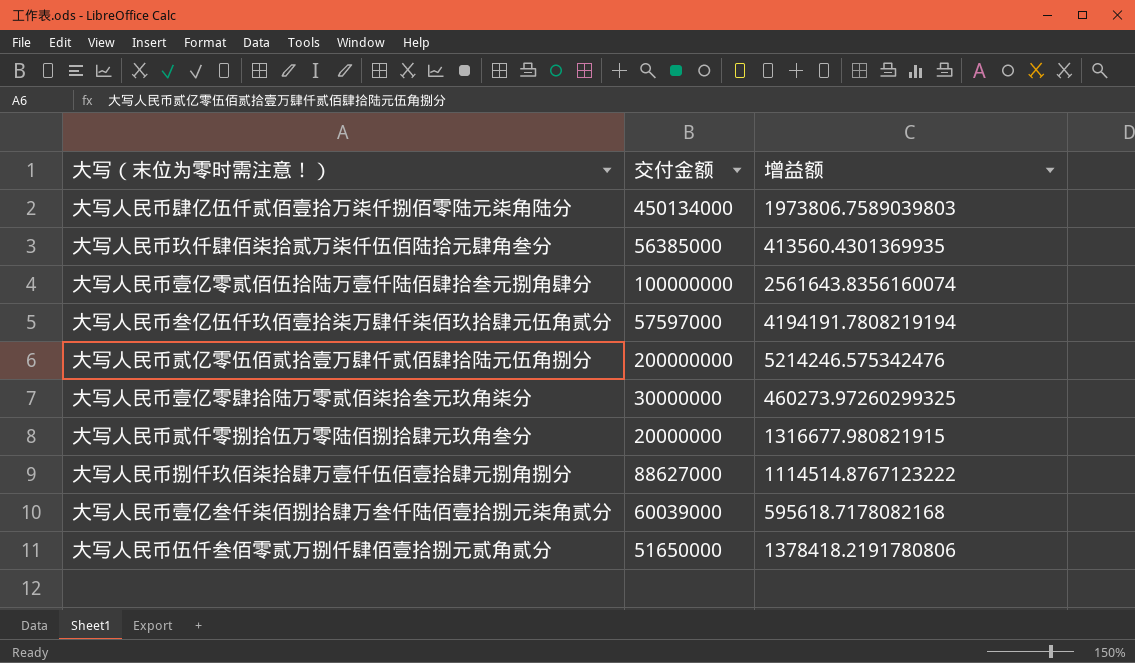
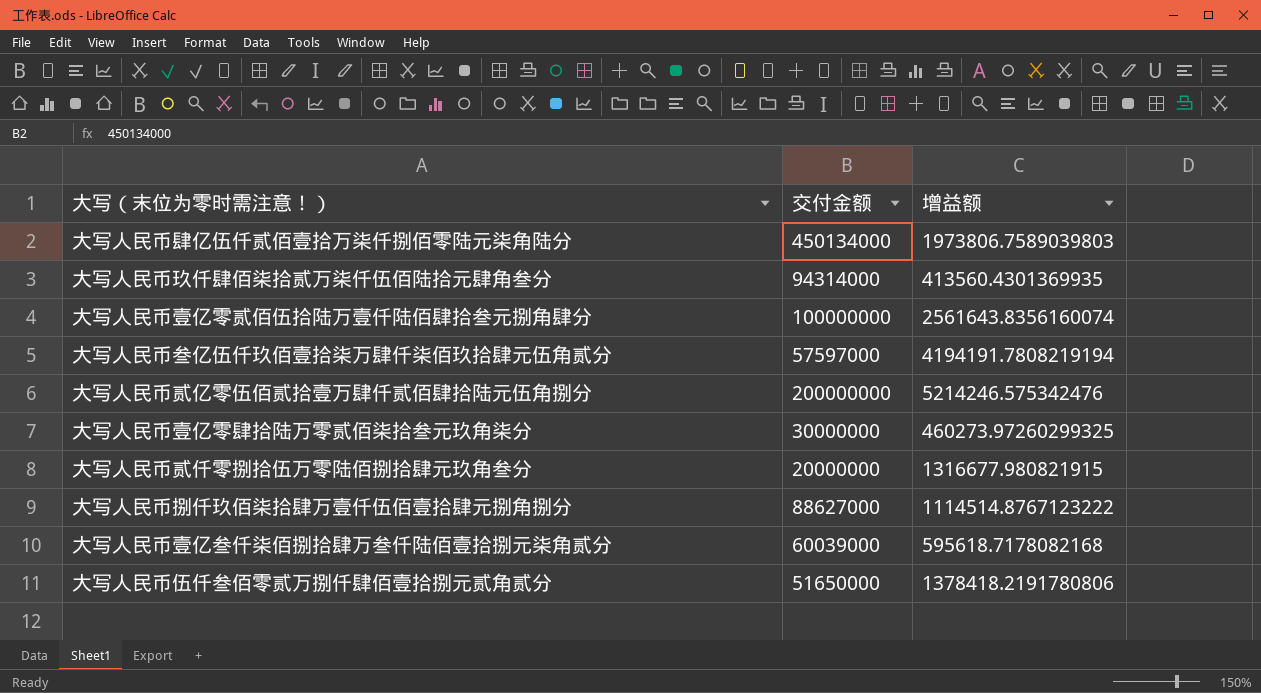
大写人民币玖仟肆佰柒拾贰万柒仟伍佰陆拾元肆角叁分 | 交付金额: 56385000 -> 94314000

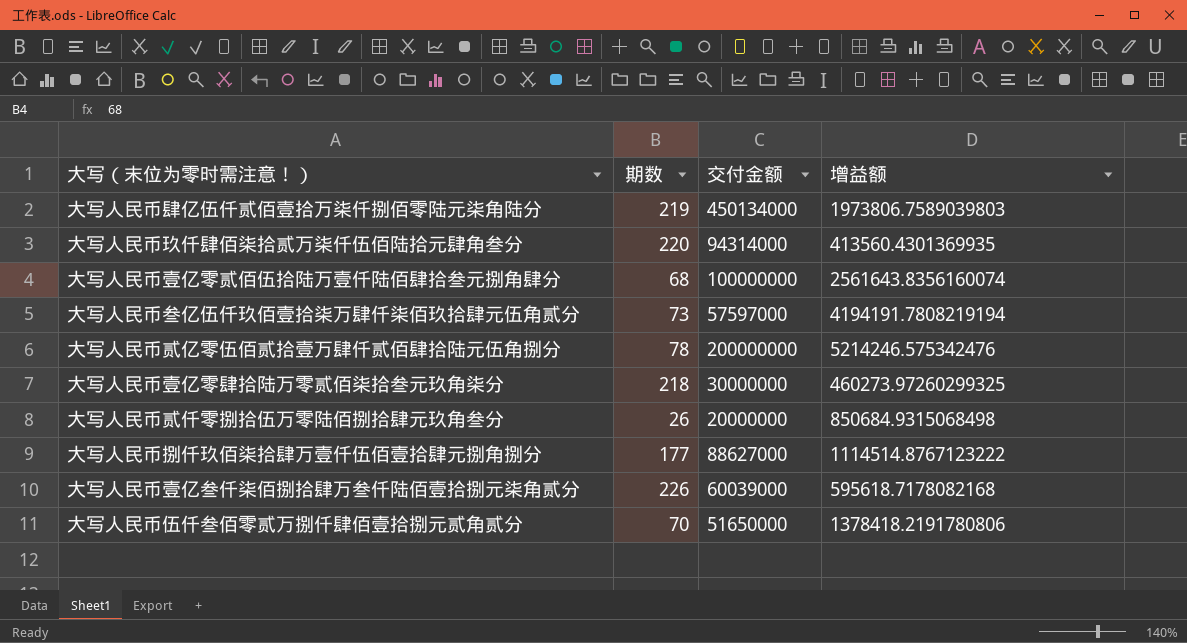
column 期数 | position: none -> 2
大写人民币贰仟零捌拾伍万零陆佰捌拾肆元玖角叁分 | 增益额: 1316677.980821915 -> 850684.9315068498

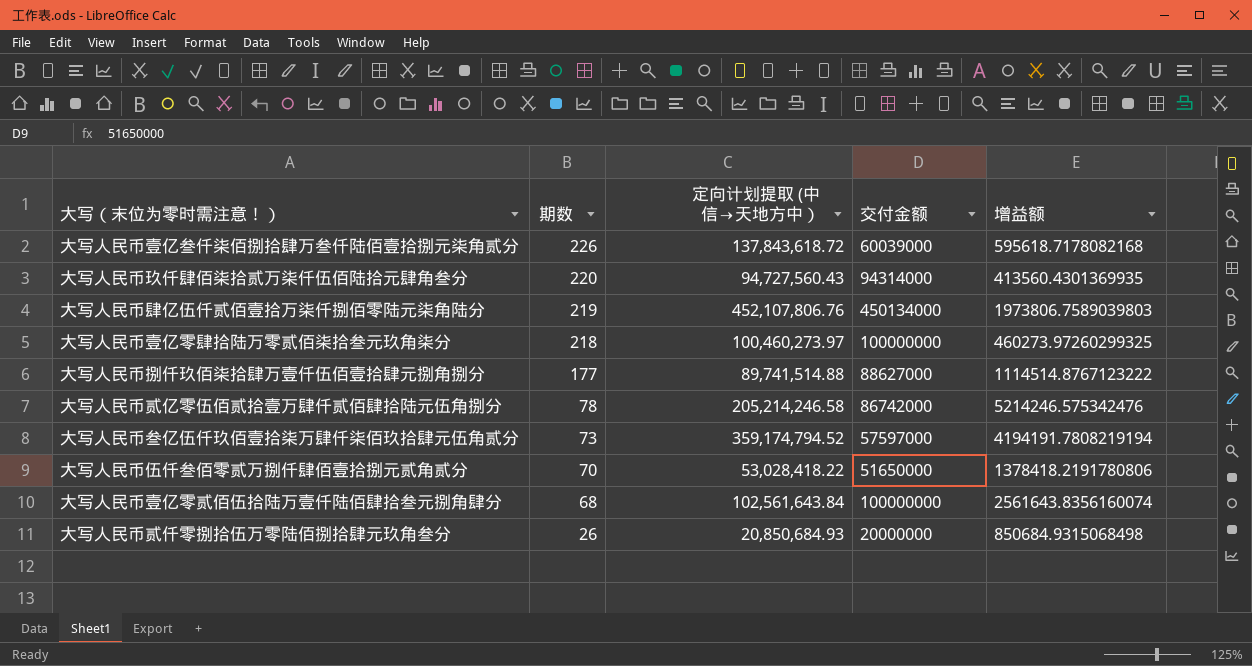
row order: none -> 期数 descending
column 定向计划提取 (中信→天地方中） | position: none -> 3
大写人民币壹亿零肆拾陆万零贰佰柒拾叁元玖角柒分 | 交付金额: 30000000 -> 100000000
大写人民币贰亿零伍佰贰拾壹万肆仟贰佰肆拾陆元伍角捌分 | 交付金额: 200000000 -> 86742000

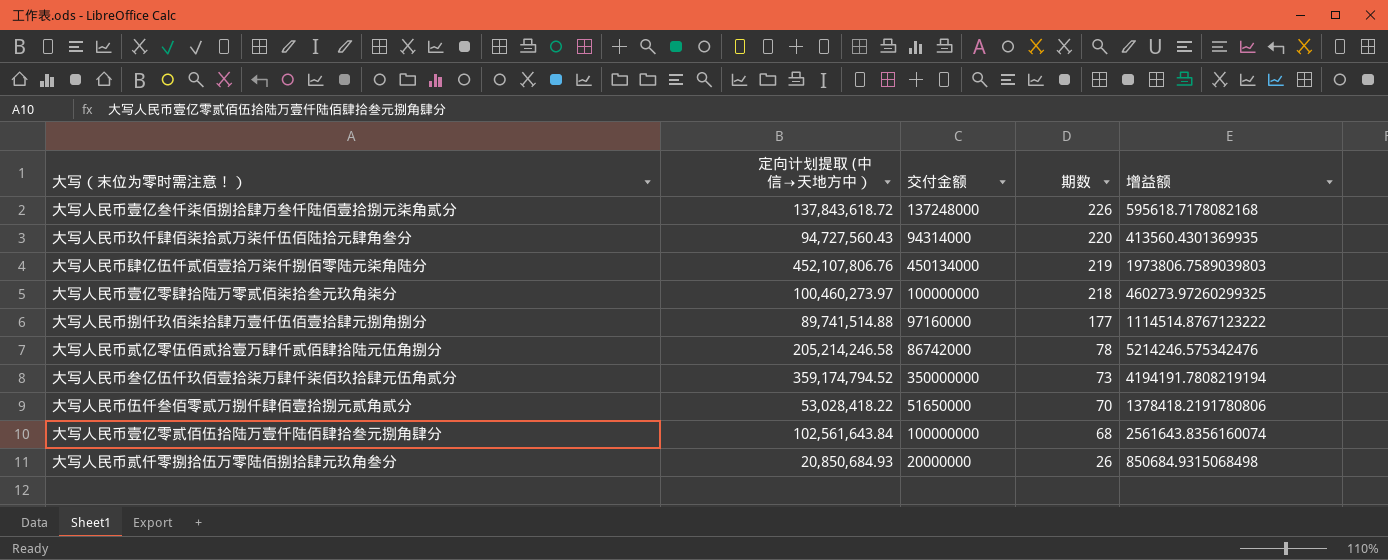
column 期数 | position: 2 -> 4
大写人民币壹亿叁仟柒佰捌拾肆万叁仟陆佰壹拾捌元柒角贰分 | 交付金额: 60039000 -> 137248000
大写人民币捌仟玖佰柒拾肆万壹仟伍佰壹拾肆元捌角捌分 | 交付金额: 88627000 -> 97160000
大写人民币叁亿伍仟玖佰壹拾柒万肆仟柒佰玖拾肆元伍角贰分 | 交付金额: 57597000 -> 350000000

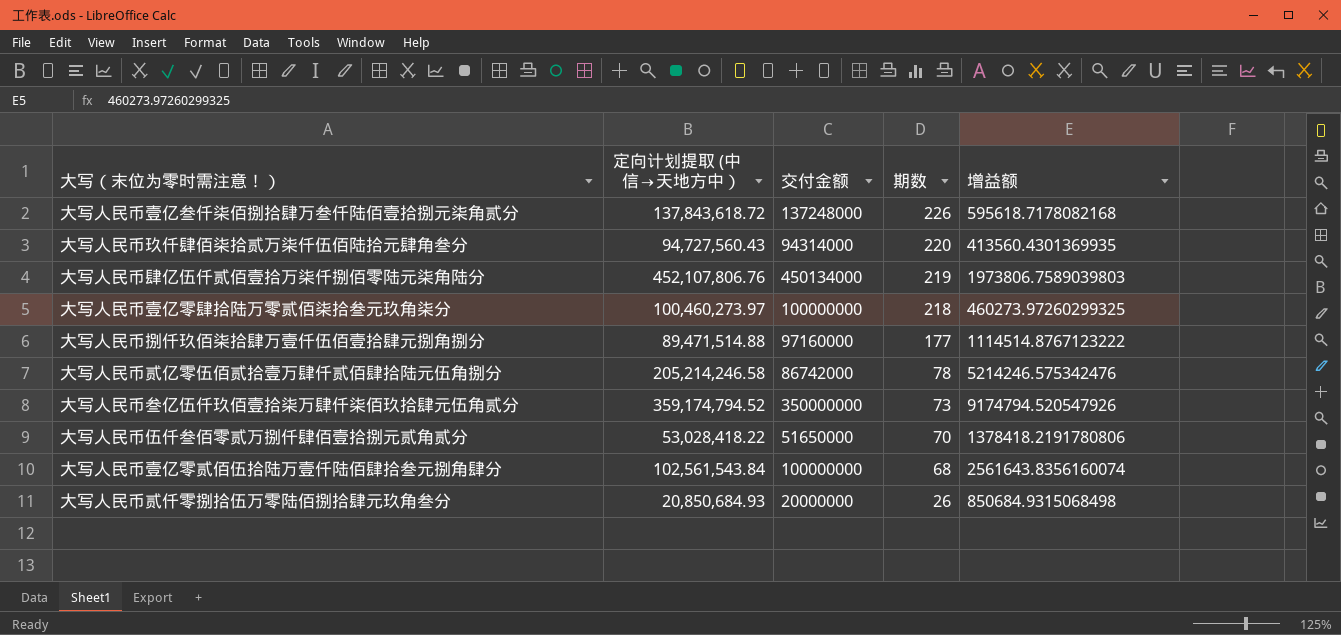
大写人民币捌仟玖佰柒拾肆万壹仟伍佰壹拾肆元捌角捌分 | 定向计划提取 (中信→天地方中）: 89,741,514.88 -> 89,471,514.88
大写人民币叁亿伍仟玖佰壹拾柒万肆仟柒佰玖拾肆元伍角贰分 | 增益额: 4194191.7808219194 -> 9174794.520547926
大写人民币壹亿零贰佰伍拾陆万壹仟陆佰肆拾叁元捌角肆分 | 定向计划提取 (中信→天地方中）: 102,561,643.84 -> 102,561,543.84

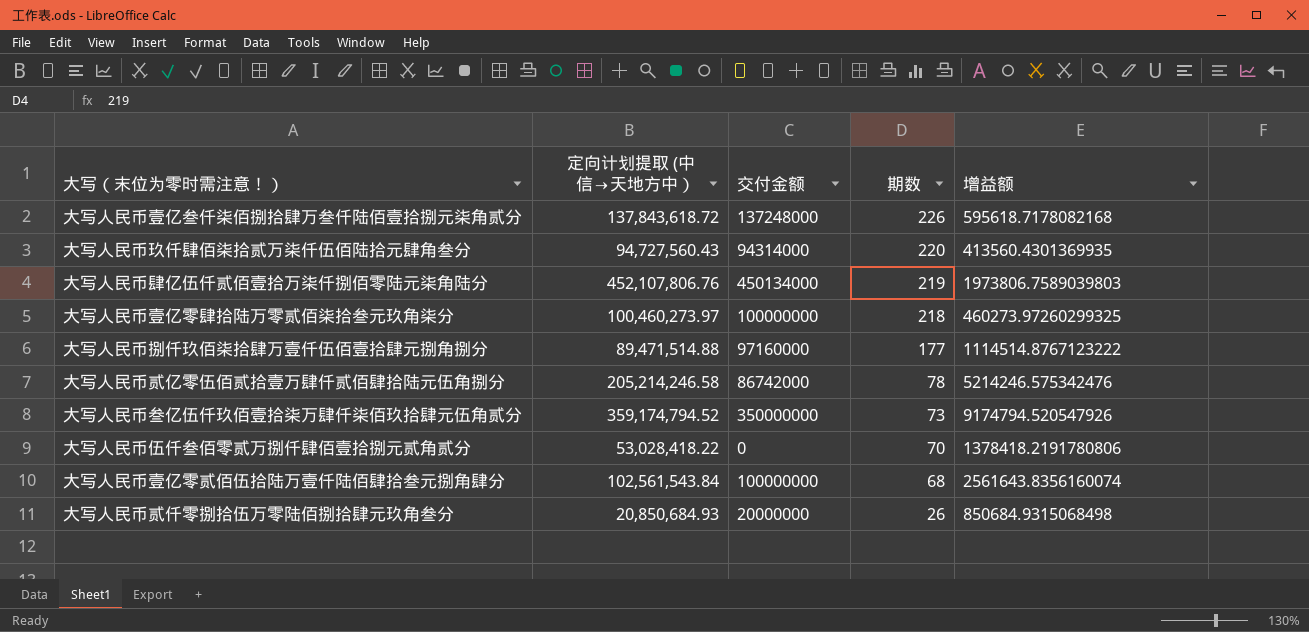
大写人民币伍仟叁佰零贰万捌仟肆佰壹拾捌元贰角贰分 | 交付金额: 51650000 -> 0

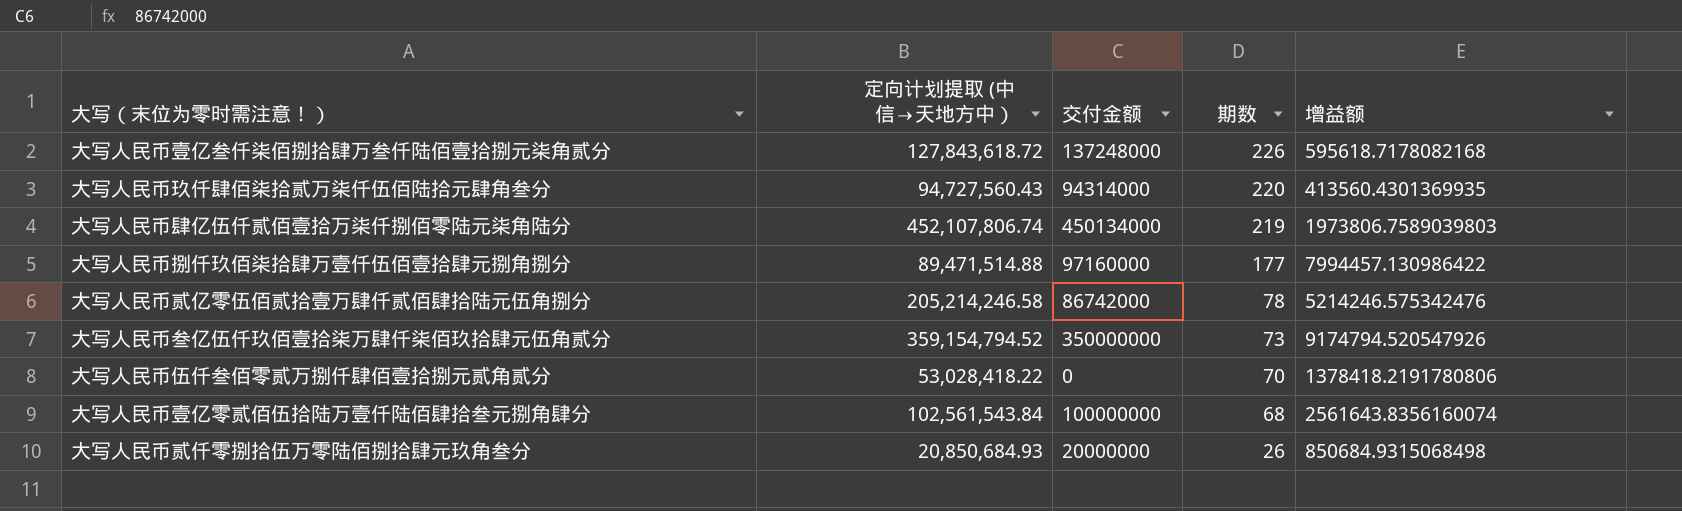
row 大写人民币壹亿零肆拾陆万零贰佰柒拾叁元玖角柒分: 100,460,273.97 | 100000000 | 218 | 460273.97260299325 -> none
大写人民币壹亿叁仟柒佰捌拾肆万叁仟陆佰壹拾捌元柒角贰分 | 定向计划提取 (中信→天地方中）: 137,843,618.72 -> 127,843,618.72
大写人民币肆亿伍仟贰佰壹拾万柒仟捌佰零陆元柒角陆分 | 定向计划提取 (中信→天地方中）: 452,107,806.76 -> 452,107,806.74
大写人民币捌仟玖佰柒拾肆万壹仟伍佰壹拾肆元捌角捌分 | 增益额: 1114514.8767123222 -> 7994457.130986422
大写人民币叁亿伍仟玖佰壹拾柒万肆仟柒佰玖拾肆元伍角贰分 | 定向计划提取 (中信→天地方中）: 359,174,794.52 -> 359,154,794.52

